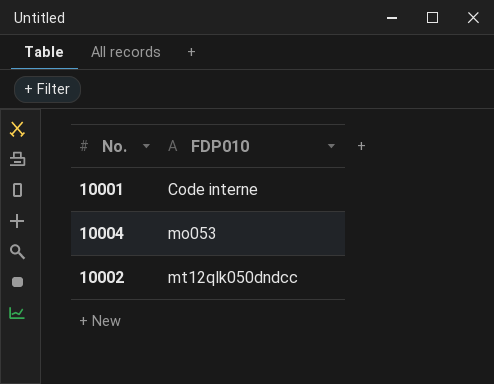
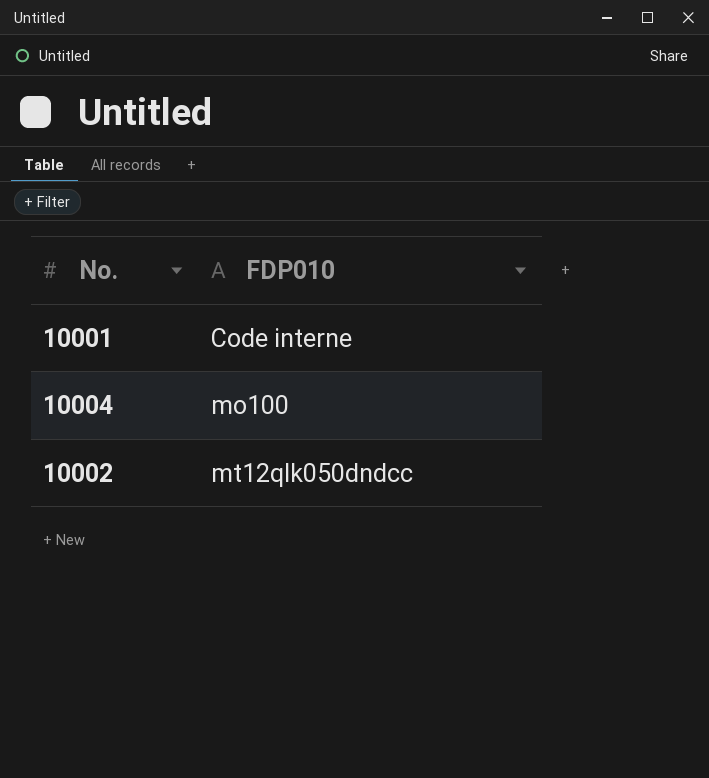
10004 | FDP010: mo053 -> mo100

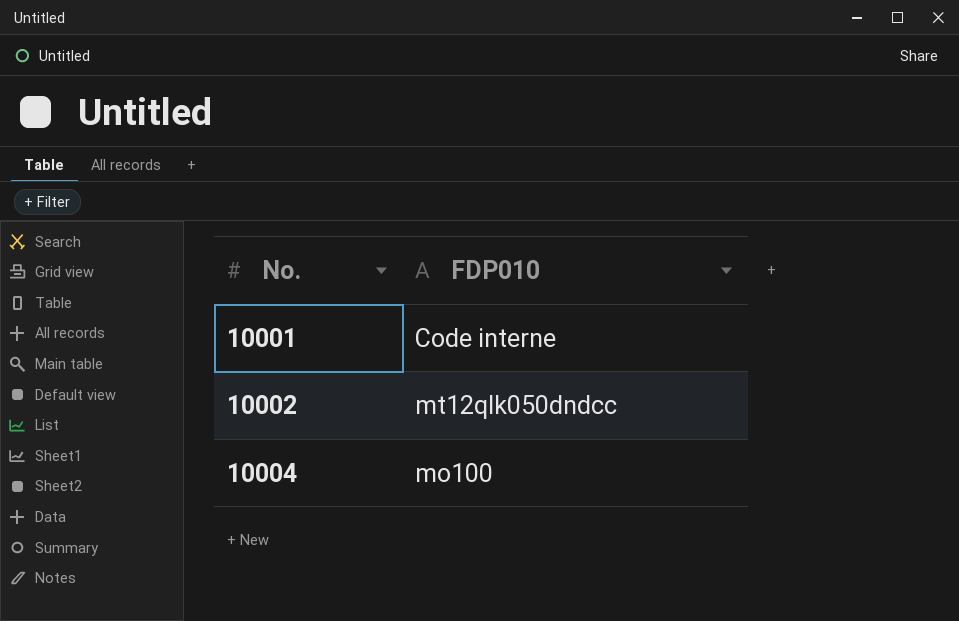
row order: FDP010 ascending -> No. ascending

